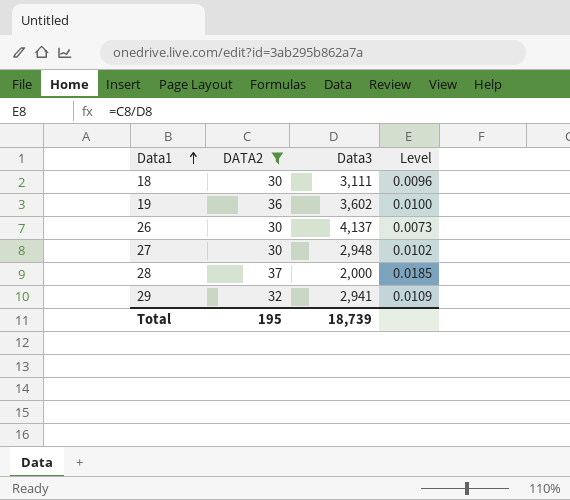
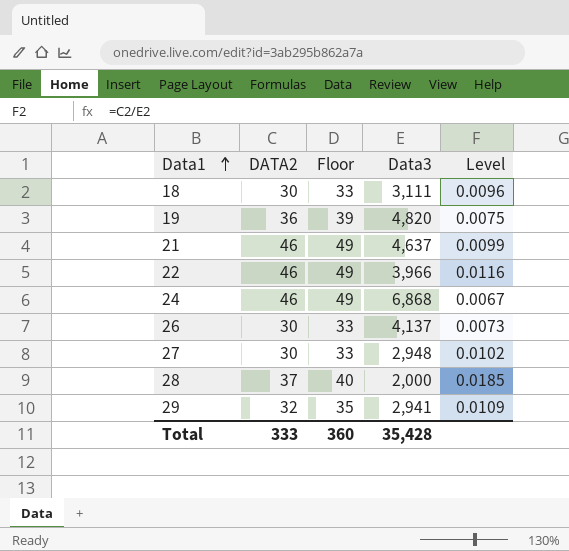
filter: DATA2 != 46 -> none
column Floor | formula: none -> [DATA2] + 3
19 | Data3: 3,602 -> 4,820
19 | Level: 0.0100 -> 0.0075
Total | DATA2: 195 -> 333
Total | Data3: 18,739 -> 35,428

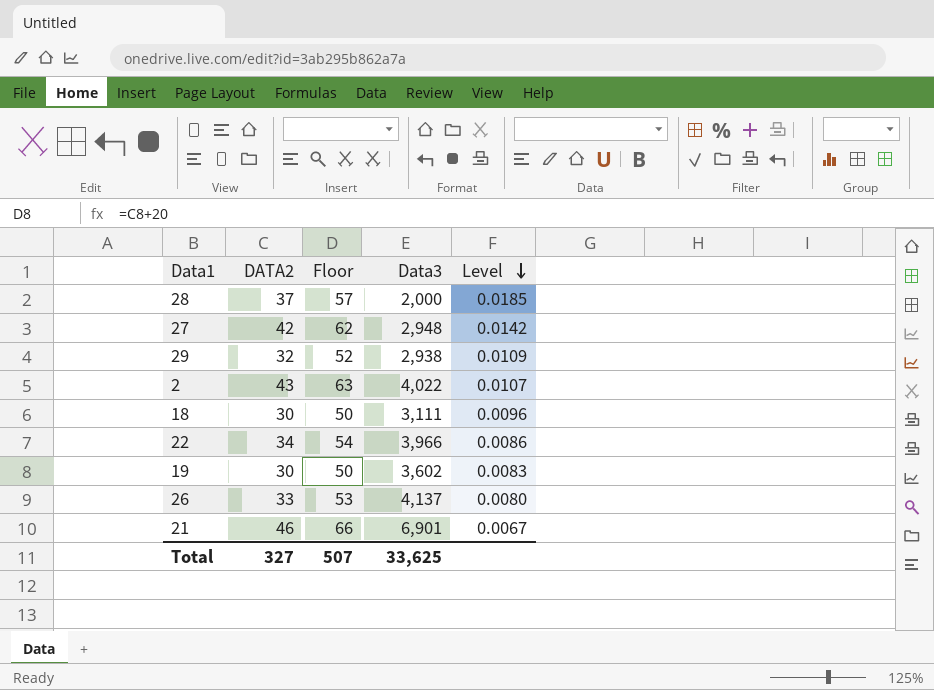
row order: Data1 ascending -> Level descending
column Floor | formula: [DATA2] + 3 -> [DATA2] + 20
row 24: 46 | 49 | 6,868 | 0.0067 -> none
27 | DATA2: 30 -> 42
27 | Level: 0.0102 -> 0.0142
29 | Data3: 2,941 -> 2,938
row 2: none -> 43 | 63 | 4,022 | 0.0107
22 | DATA2: 46 -> 34
22 | Level: 0.0116 -> 0.0086
19 | DATA2: 36 -> 30
19 | Data3: 4,820 -> 3,602
19 | Level: 0.0075 -> 0.0083
26 | DATA2: 30 -> 33
26 | Level: 0.0073 -> 0.0080
21 | Data3: 4,637 -> 6,901
21 | Level: 0.0099 -> 0.0067
Total | DATA2: 333 -> 327
Total | Floor: 360 -> 507
Total | Data3: 35,428 -> 33,625

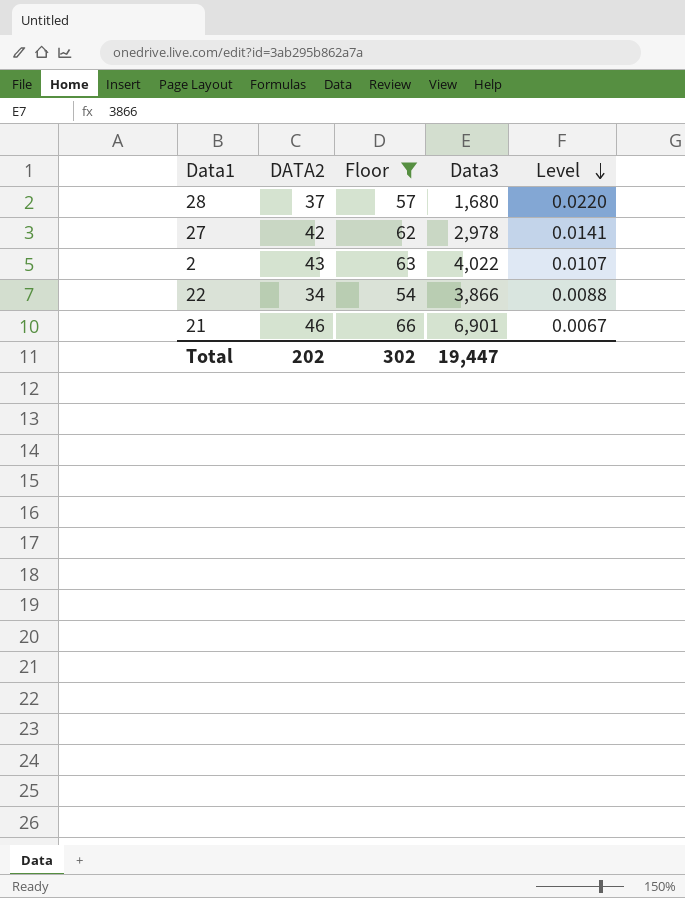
filter: none -> Floor >= 54
28 | Data3: 2,000 -> 1,680
28 | Level: 0.0185 -> 0.0220
27 | Data3: 2,948 -> 2,978
27 | Level: 0.0142 -> 0.0141
22 | Data3: 3,966 -> 3,866
22 | Level: 0.0086 -> 0.0088
Total | DATA2: 327 -> 202
Total | Floor: 507 -> 302
Total | Data3: 33,625 -> 19,447

